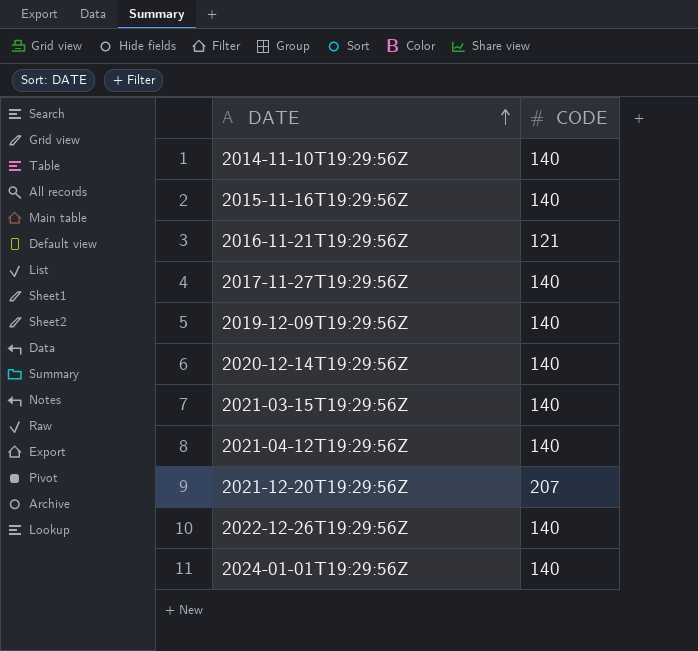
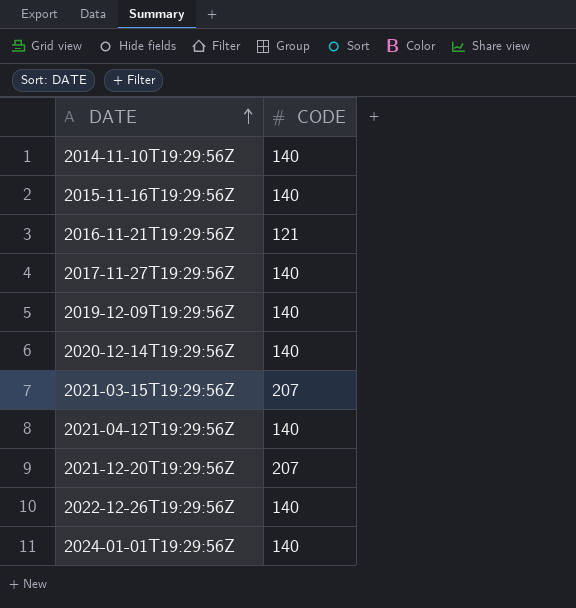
2021-03-15T19:29:56Z | CODE: 140 -> 207

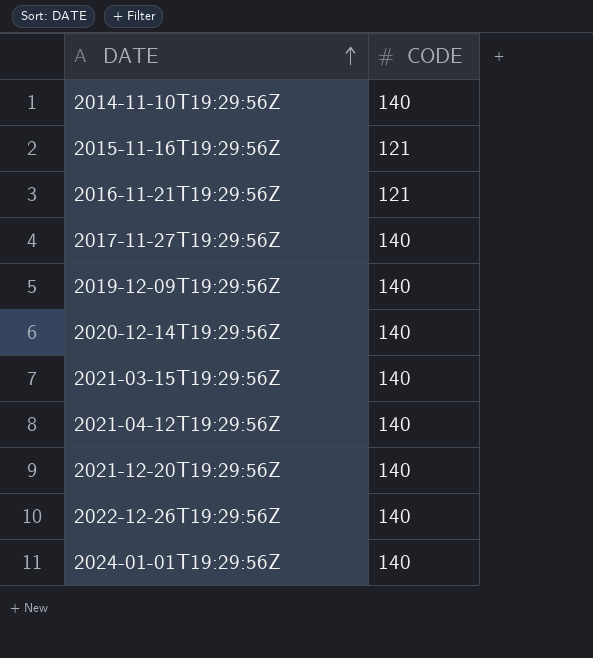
2015-11-16T19:29:56Z | CODE: 140 -> 121
2021-03-15T19:29:56Z | CODE: 207 -> 140
2021-12-20T19:29:56Z | CODE: 207 -> 140

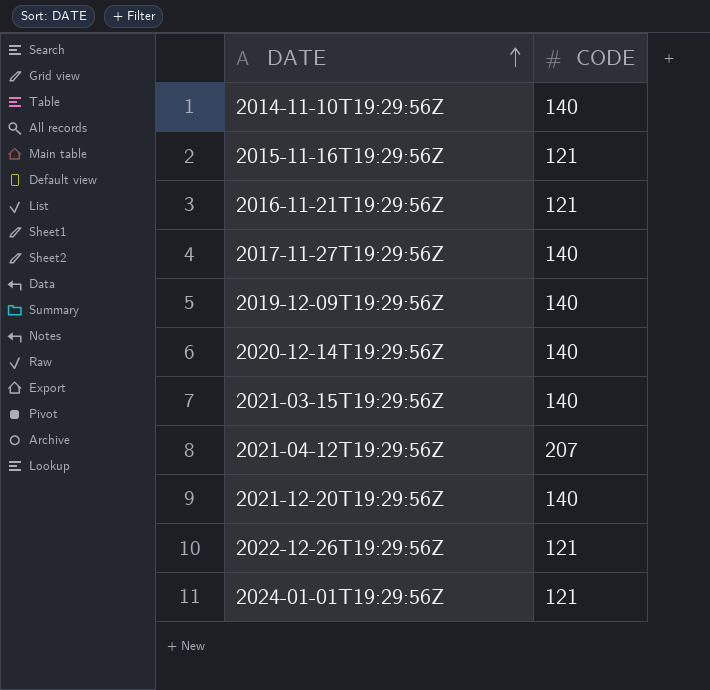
2021-04-12T19:29:56Z | CODE: 140 -> 207
2022-12-26T19:29:56Z | CODE: 140 -> 121
2024-01-01T19:29:56Z | CODE: 140 -> 121

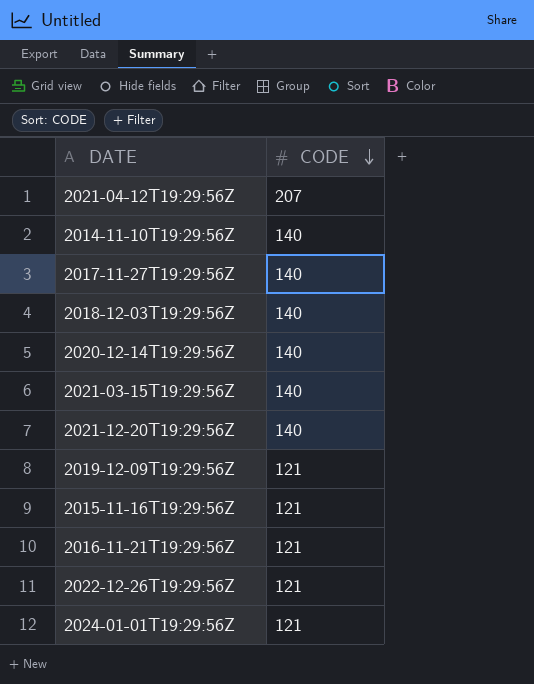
row order: DATE ascending -> CODE descending
row 2018-12-03T19:29:56Z: none -> 140
2019-12-09T19:29:56Z | CODE: 140 -> 121

